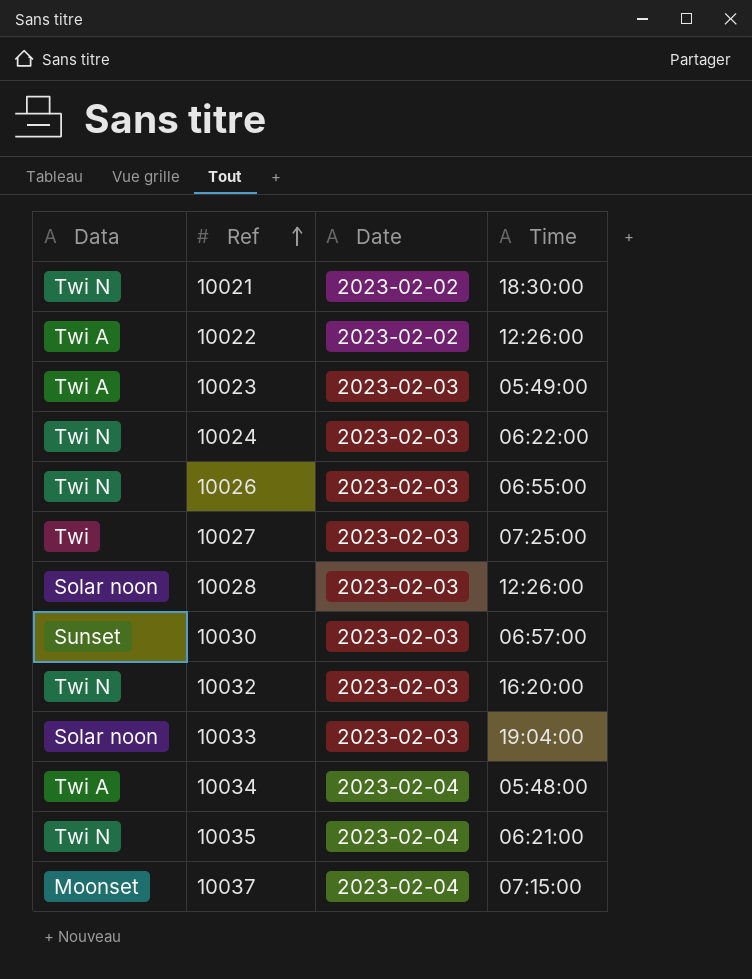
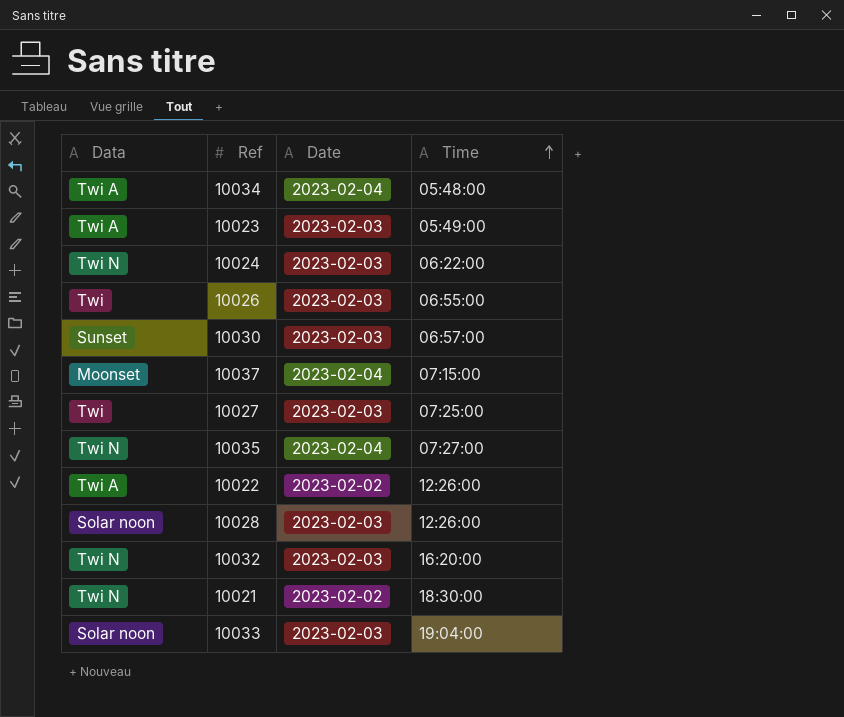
row order: Ref ascending -> Time ascending
10026 | Data: Twi N -> Twi
10035 | Time: 06:21:00 -> 07:27:00

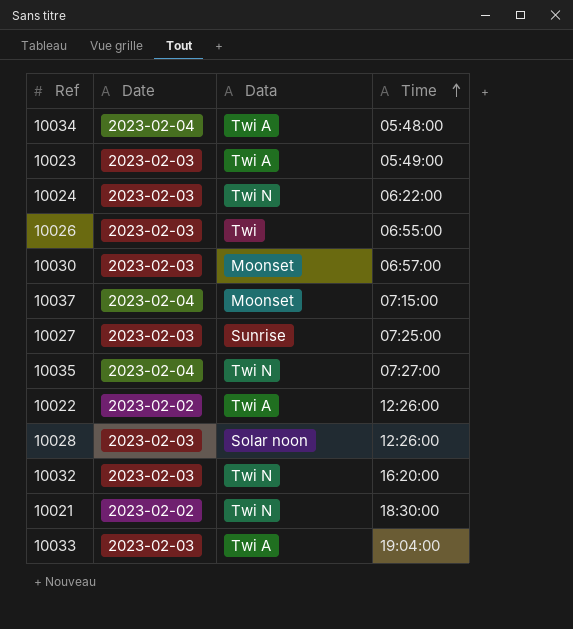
column Data | position: 1 -> 3
10030 | Data: Sunset -> Moonset
10027 | Data: Twi -> Sunrise
10033 | Data: Solar noon -> Twi A

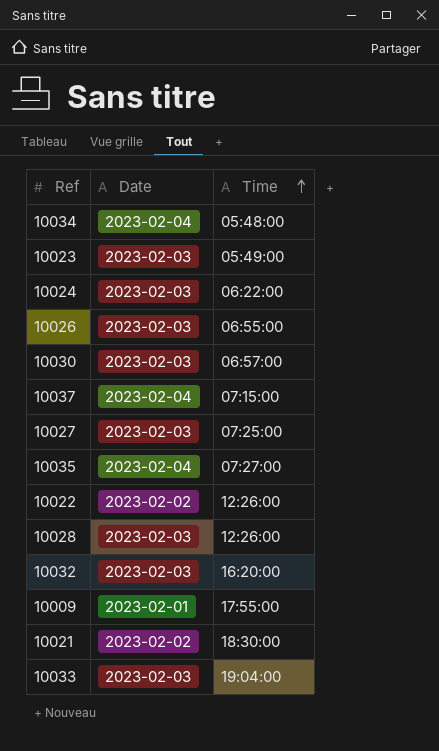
column Data | position: 3 -> none
row 10009: none -> 2023-02-01 | 17:55:00

